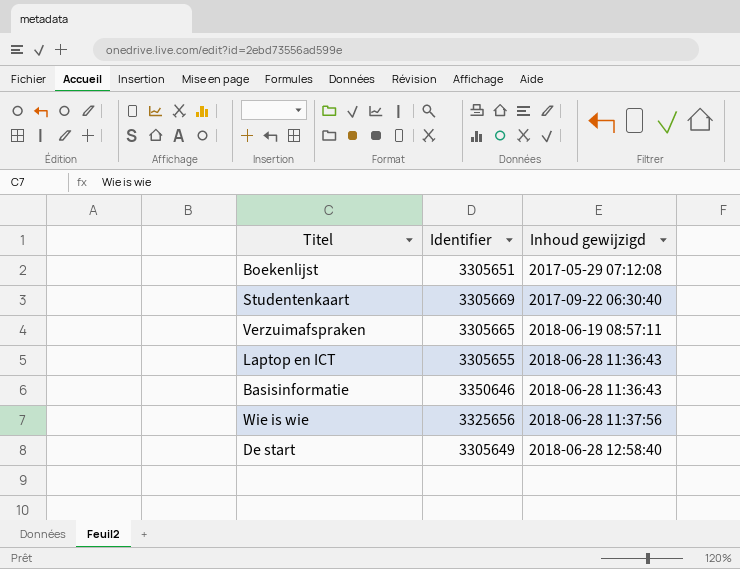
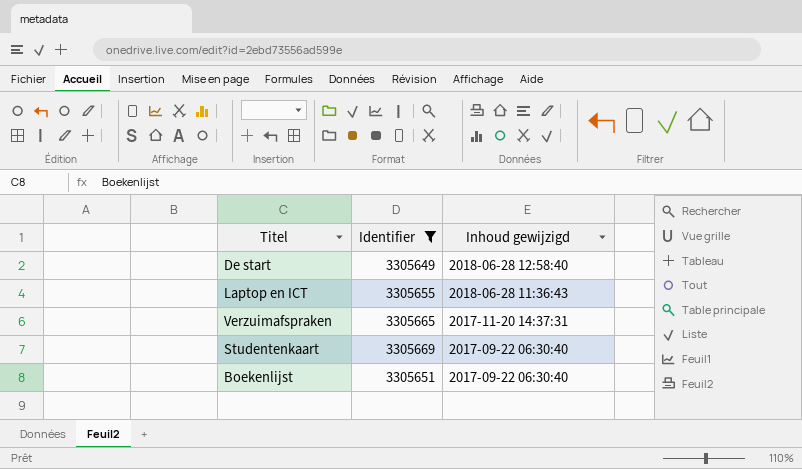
filter: none -> Identifier <= 3305669
row order: Inhoud gewijzigd ascending -> Inhoud gewijzigd descending
Verzuimafspraken | Inhoud gewijzigd: 2018-06-19 08:57:11 -> 2017-11-20 14:37:31
Boekenlijst | Inhoud gewijzigd: 2017-05-29 07:12:08 -> 2017-09-22 06:30:40

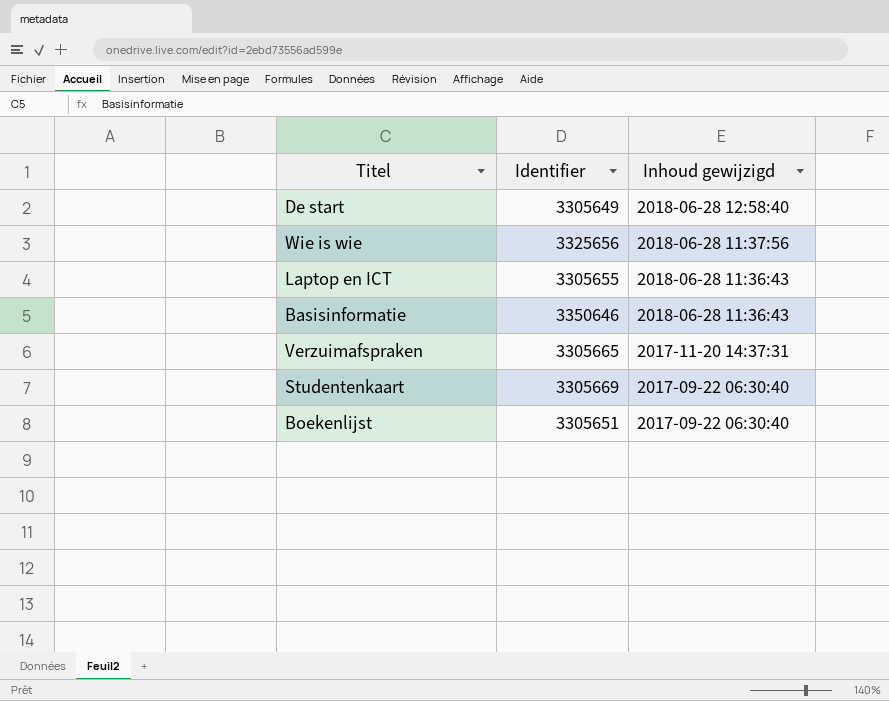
filter: Identifier <= 3305669 -> none

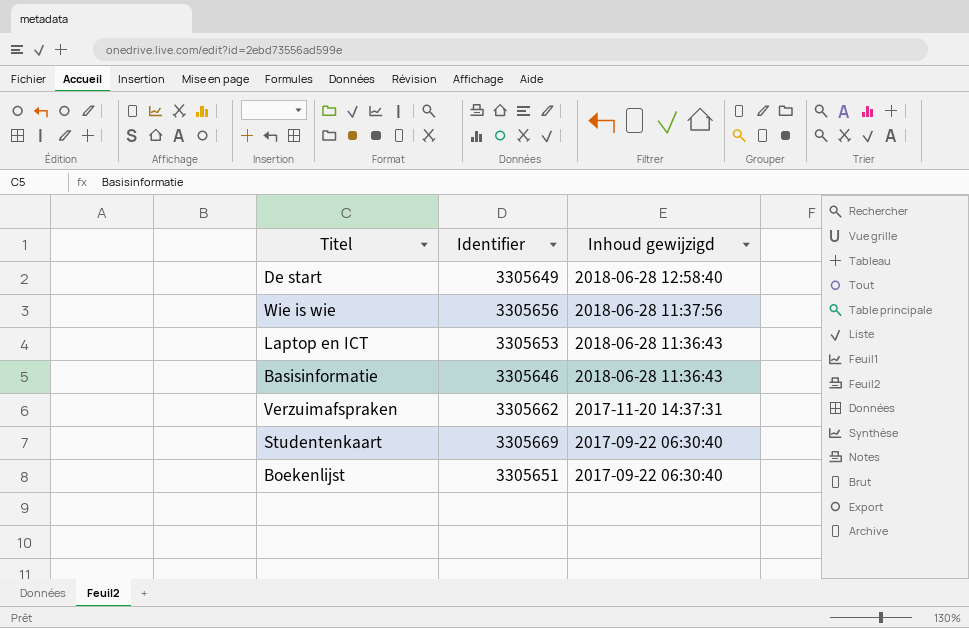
Wie is wie | Identifier: 3325656 -> 3305656
Laptop en ICT | Identifier: 3305655 -> 3305653
Basisinformatie | Identifier: 3350646 -> 3305646
Verzuimafspraken | Identifier: 3305665 -> 3305662

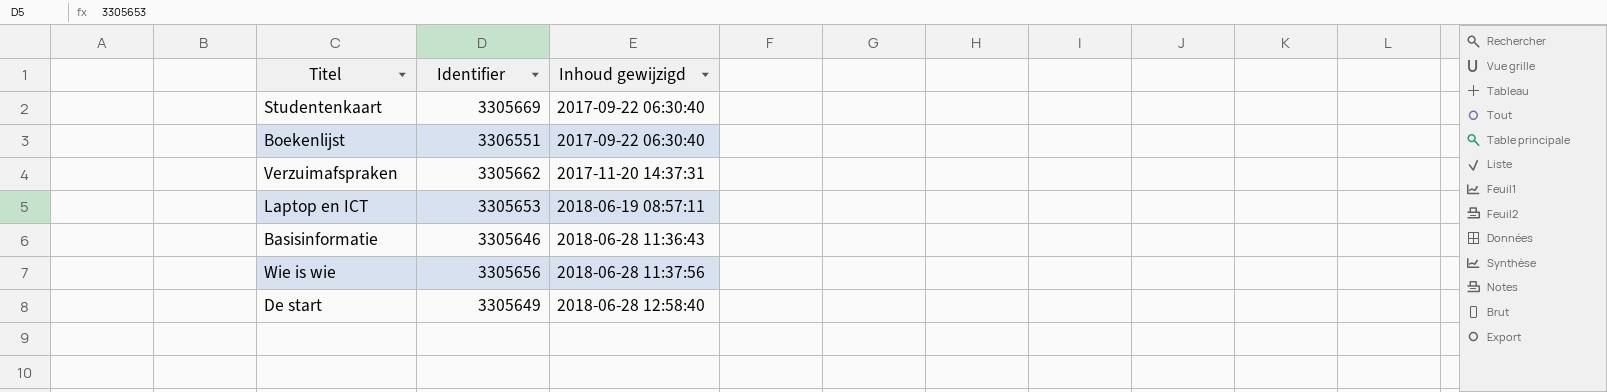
row order: Inhoud gewijzigd descending -> Inhoud gewijzigd ascending
Boekenlijst | Identifier: 3305651 -> 3306551
Laptop en ICT | Inhoud gewijzigd: 2018-06-28 11:36:43 -> 2018-06-19 08:57:11

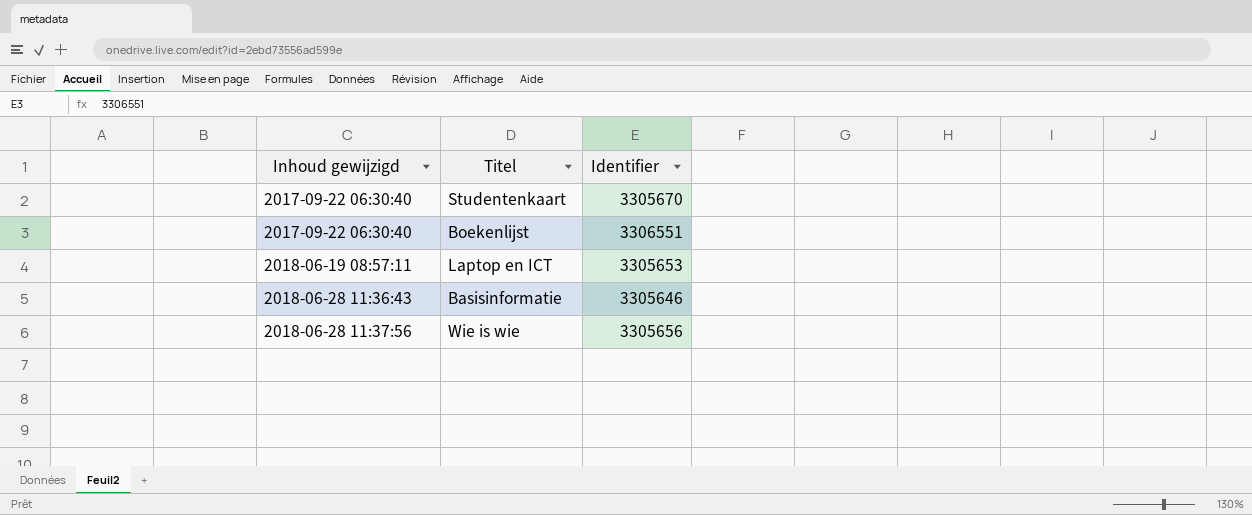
column Inhoud gewijzigd | position: 3 -> 1
row Verzuimafspraken: 3305662 | 2017-11-20 14:37:31 -> none
row De start: 3305649 | 2018-06-28 12:58:40 -> none
Studentenkaart | Identifier: 3305669 -> 3305670

